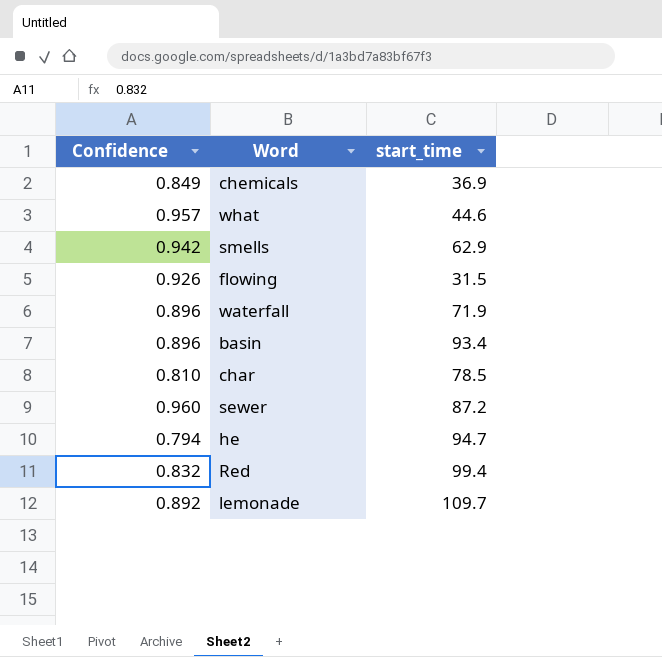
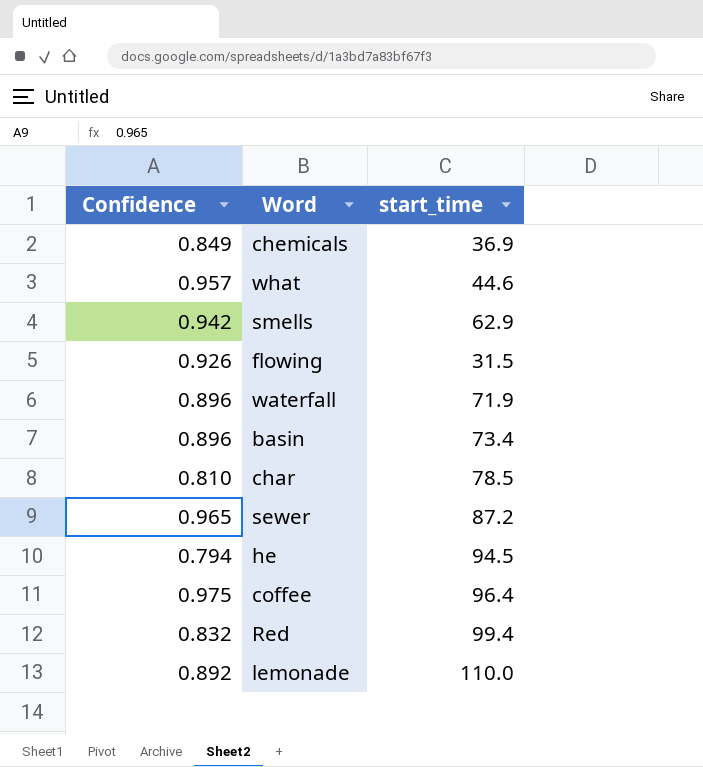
basin | start_time: 93.4 -> 73.4
sewer | Confidence: 0.960 -> 0.965
he | start_time: 94.7 -> 94.5
row coffee: none -> 0.975 | 96.4
lemonade | start_time: 109.7 -> 110.0

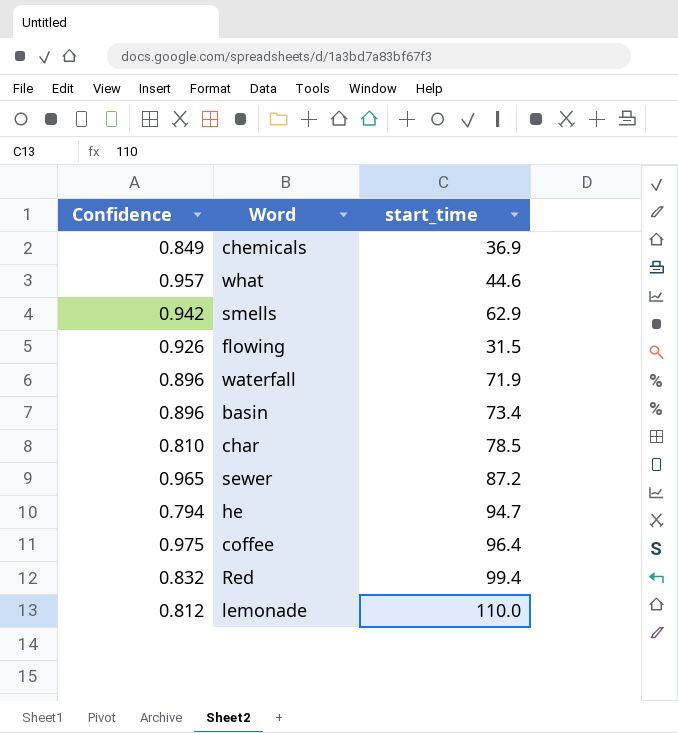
he | start_time: 94.5 -> 94.7
lemonade | Confidence: 0.892 -> 0.812

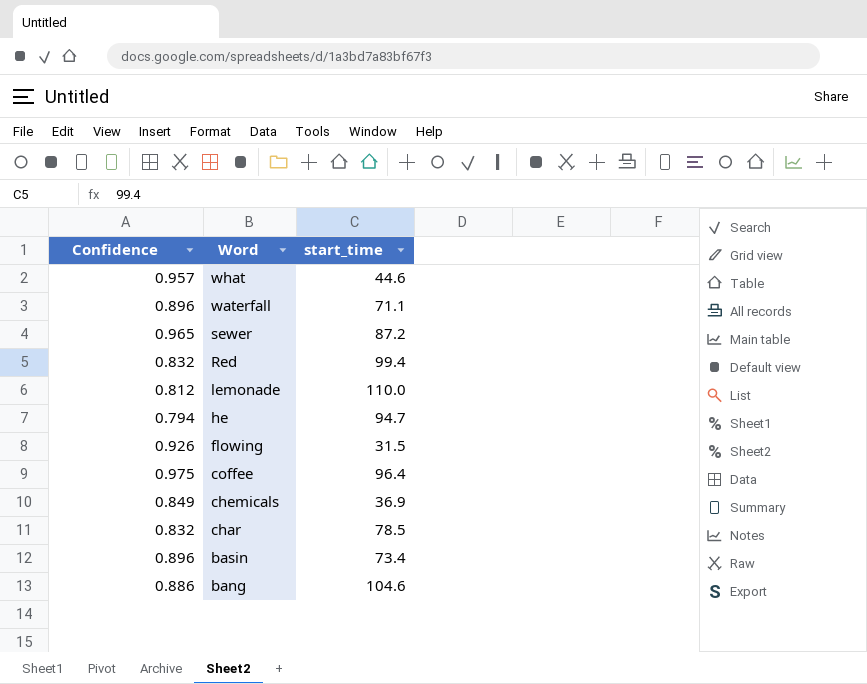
row order: none -> Word descending
row smells: 0.942 | 62.9 -> none
waterfall | start_time: 71.9 -> 71.1
char | Confidence: 0.810 -> 0.832
row bang: none -> 0.886 | 104.6

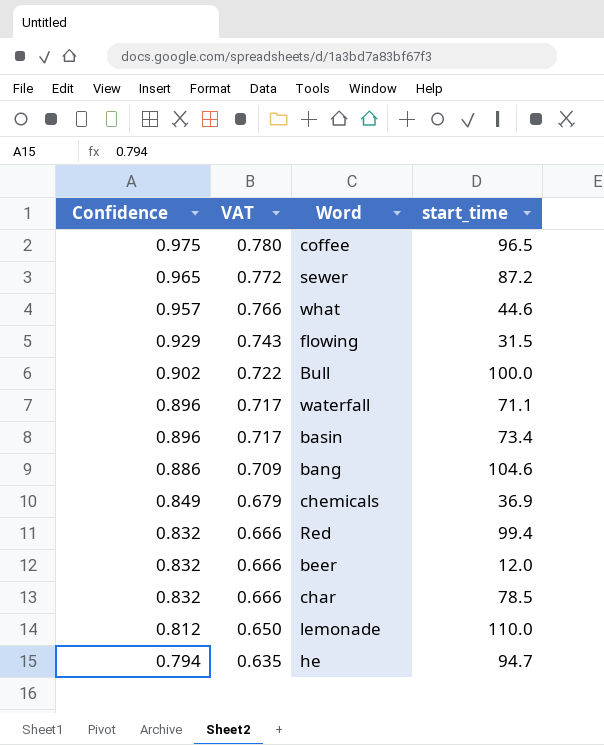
row order: Word descending -> Confidence descending
column VAT | formula: none -> [Confidence] * 0.8
coffee | start_time: 96.4 -> 96.5
flowing | Confidence: 0.926 -> 0.929
row Bull: none -> 0.902 | 0.722 | 100.0
row beer: none -> 0.832 | 0.666 | 12.0

